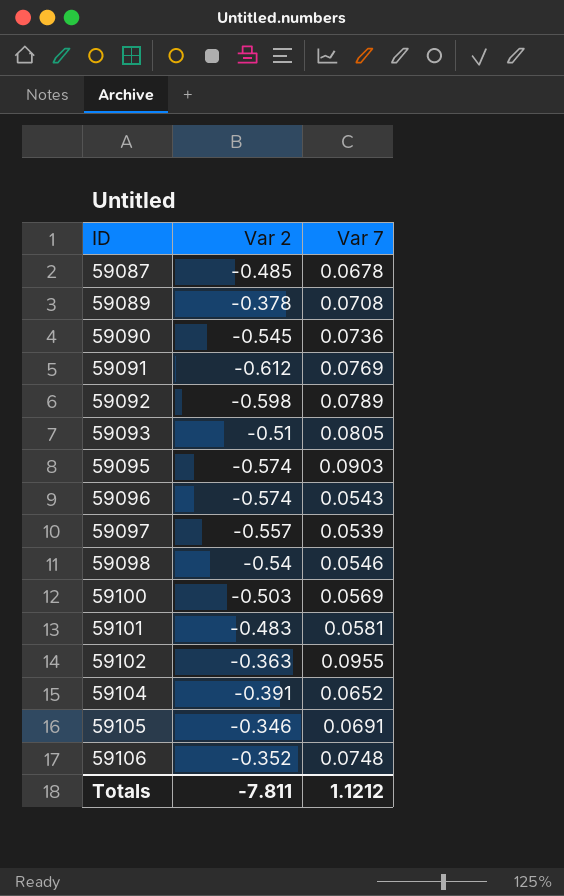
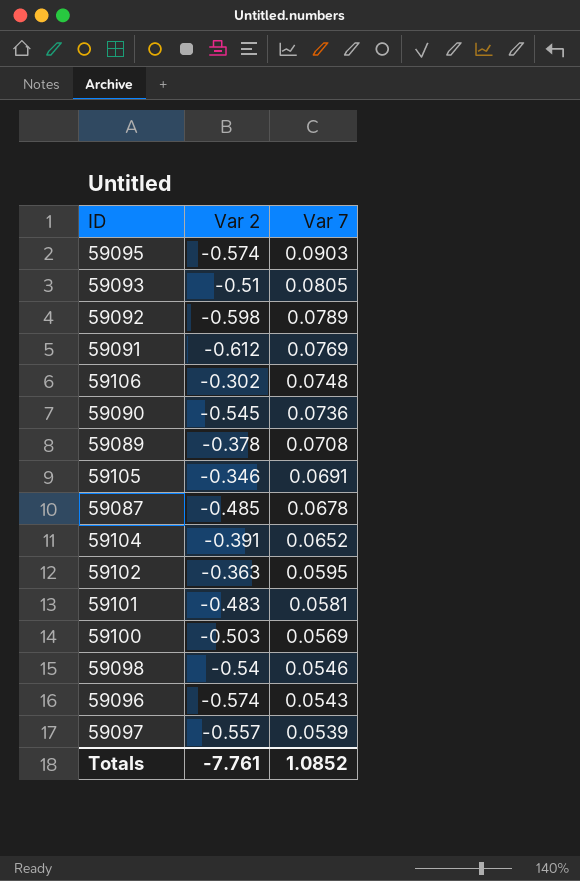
row order: ID ascending -> Var 7 descending
59106 | Var 2: -0.352 -> -0.302
59102 | Var 7: 0.0955 -> 0.0595
Totals | Var 2: -7.811 -> -7.761
Totals | Var 7: 1.1212 -> 1.0852

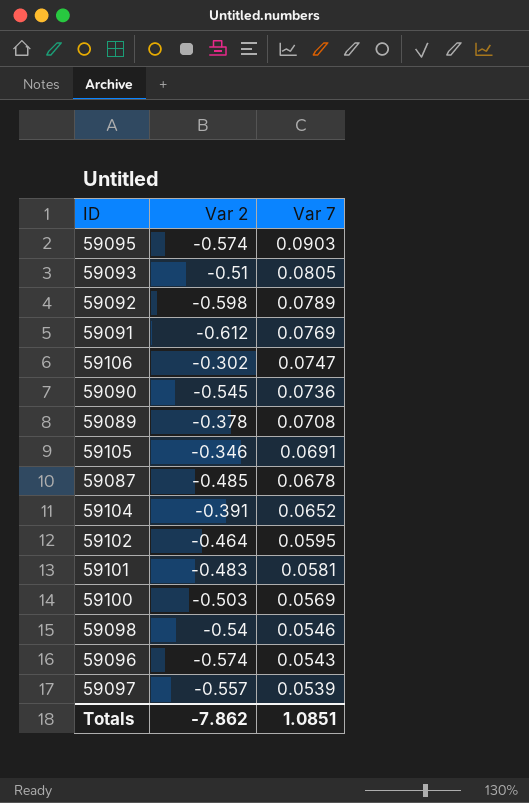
59106 | Var 7: 0.0748 -> 0.0747
59102 | Var 2: -0.363 -> -0.464
Totals | Var 2: -7.761 -> -7.862
Totals | Var 7: 1.0852 -> 1.0851

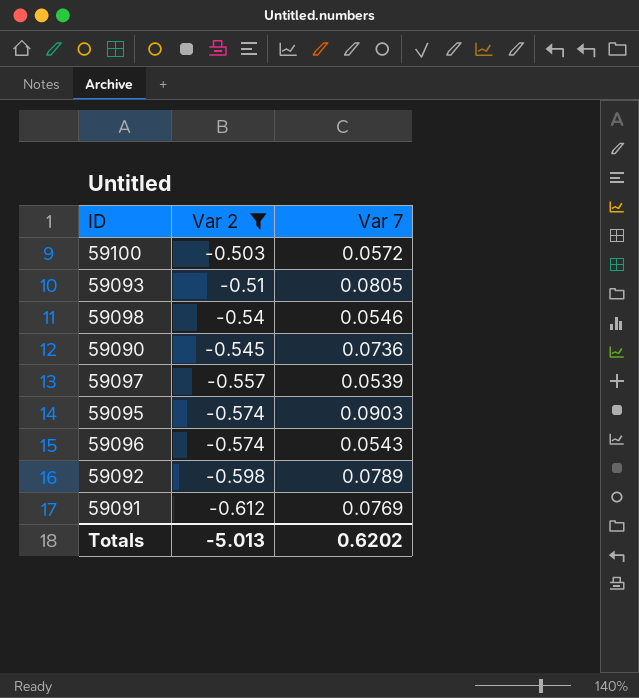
filter: none -> Var 2 <= -0.503
row order: Var 7 descending -> Var 2 descending
59100 | Var 7: 0.0569 -> 0.0572
Totals | Var 2: -7.862 -> -5.013
Totals | Var 7: 1.0851 -> 0.6202

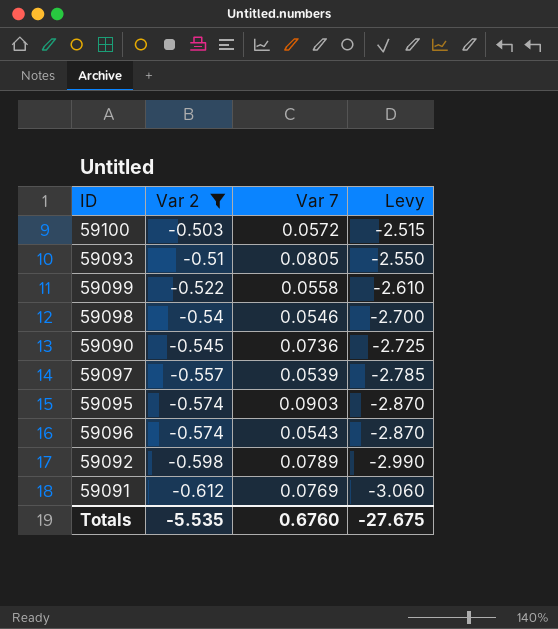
column Levy | formula: none -> [Var 2] * 5
row 59099: none -> -0.522 | 0.0558 | -2.610
Totals | Var 2: -5.013 -> -5.535
Totals | Var 7: 0.6202 -> 0.6760

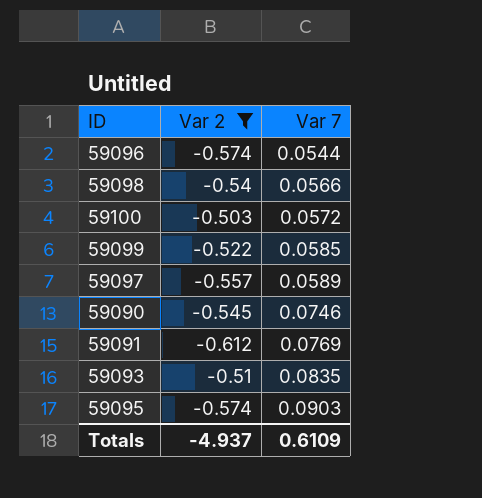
row order: Var 2 descending -> Var 7 ascending
column Levy | formula: [Var 2] * 5 -> none
row 59092: -0.598 | 0.0789 | -2.990 -> none
59096 | Var 7: 0.0543 -> 0.0544
59098 | Var 7: 0.0546 -> 0.0566
59099 | Var 7: 0.0558 -> 0.0585
59097 | Var 7: 0.0539 -> 0.0589
59090 | Var 7: 0.0736 -> 0.0746
59093 | Var 7: 0.0805 -> 0.0835
Totals | Var 2: -5.535 -> -4.937
Totals | Var 7: 0.6760 -> 0.6109

